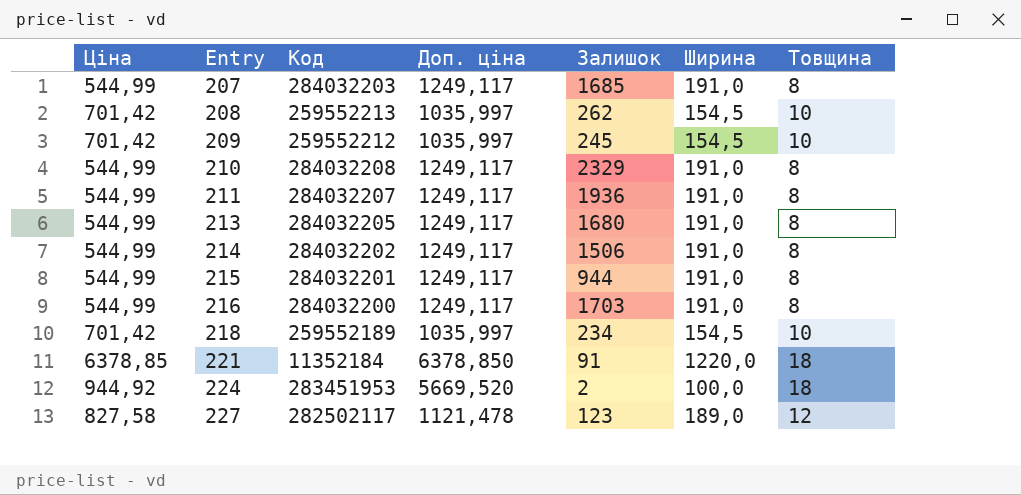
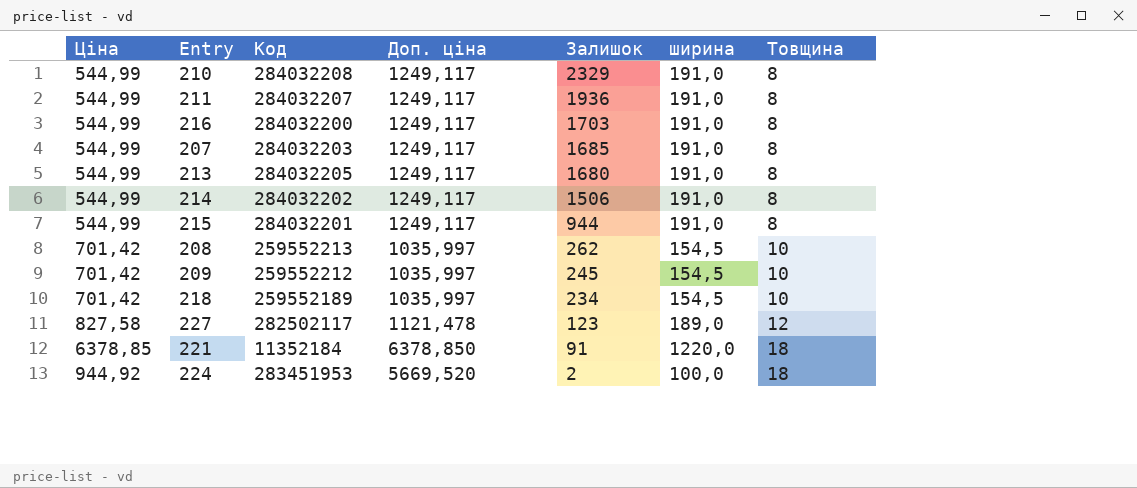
row order: Entry ascending -> Залишок descending
column name: Ширина -> ширина

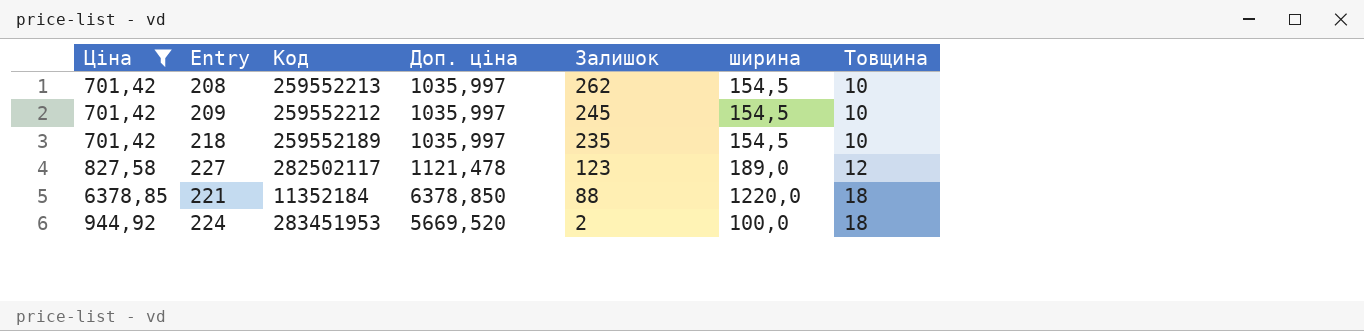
filter: none -> Ціна != 544,99
218 | Залишок: 234 -> 235
221 | Залишок: 91 -> 88

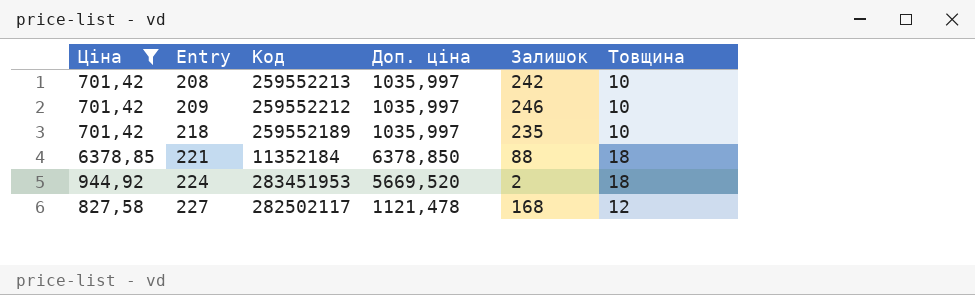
row order: Залишок descending -> Entry ascending
column ширина | position: 6 -> none
208 | Залишок: 262 -> 242
209 | Залишок: 245 -> 246
227 | Залишок: 123 -> 168

